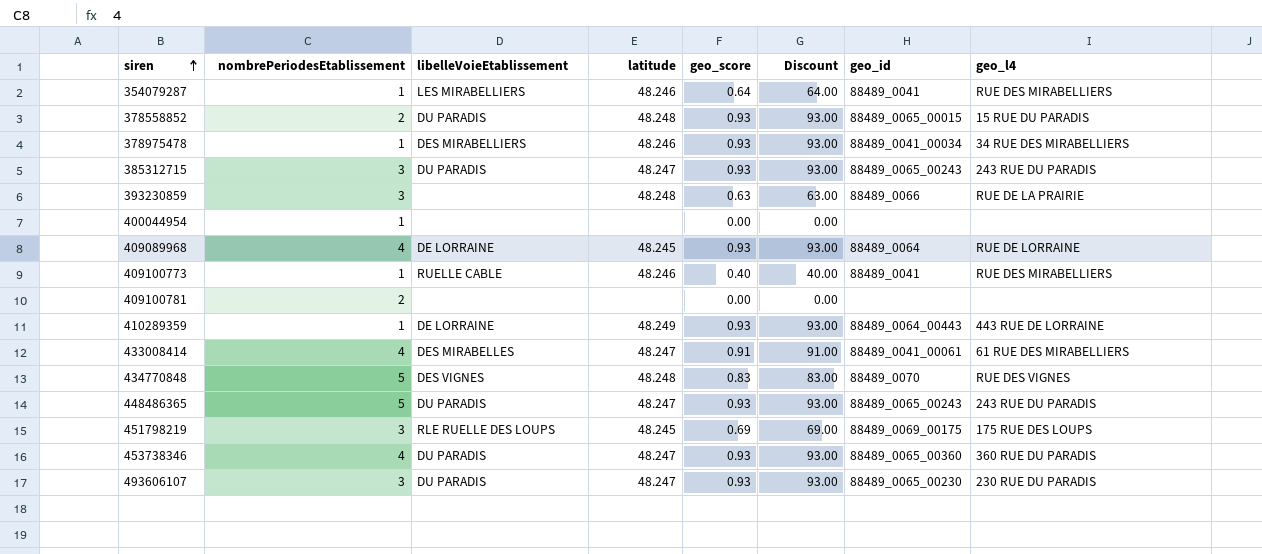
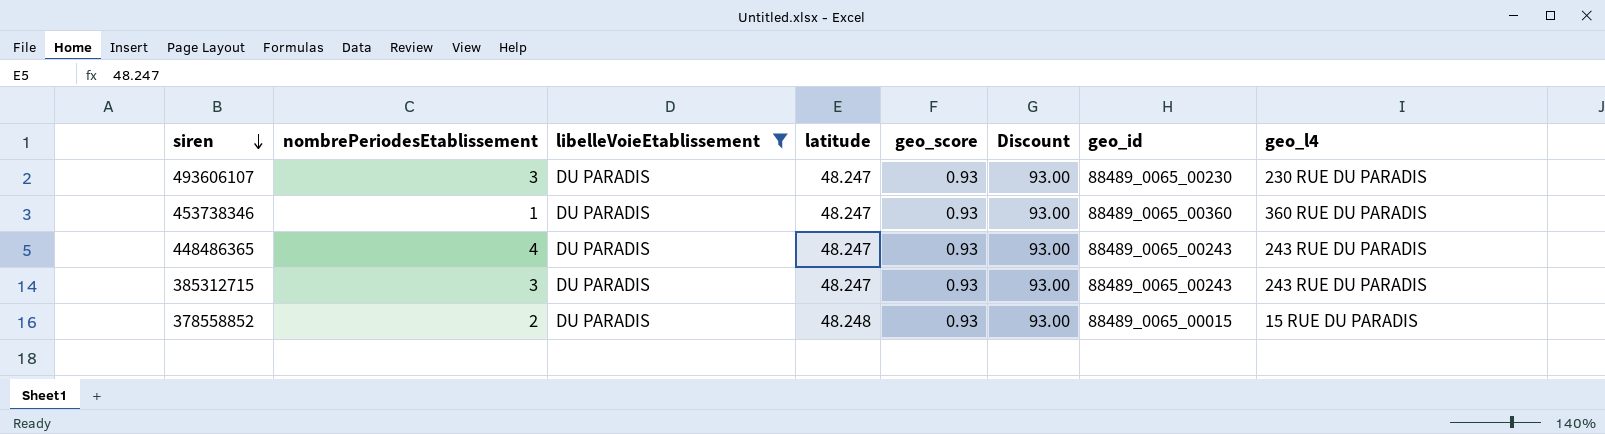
filter: none -> libelleVoieEtablissement = DU PARADIS
row order: siren ascending -> siren descending
453738346 | nombrePeriodesEtablissement: 4 -> 1
448486365 | nombrePeriodesEtablissement: 5 -> 4

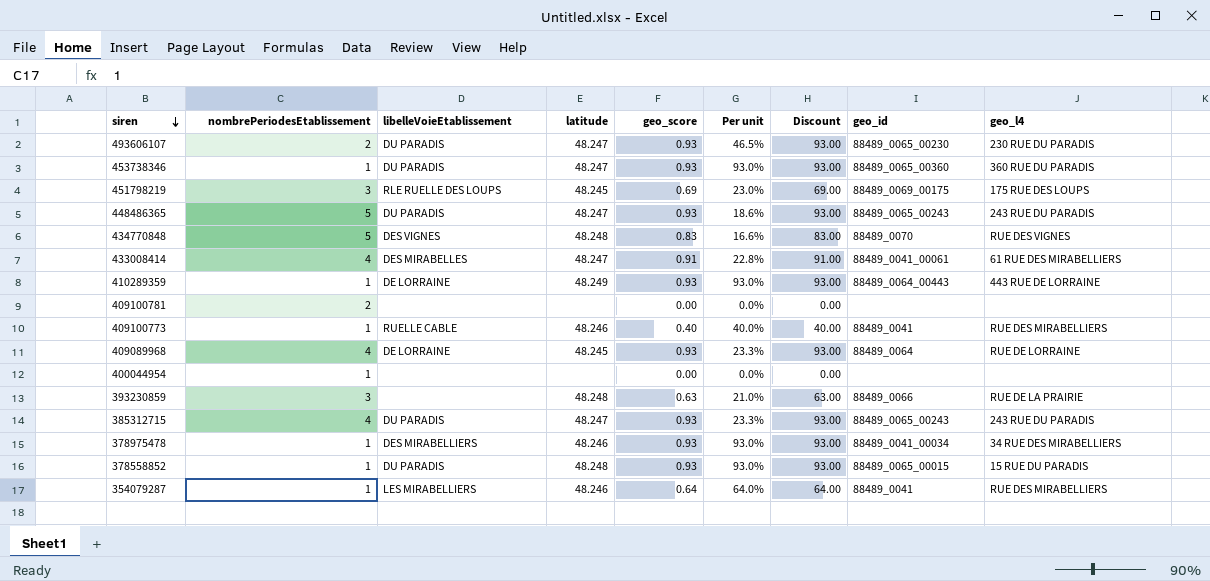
filter: libelleVoieEtablissement = DU PARADIS -> none
column Per unit | formula: none -> [geo_score] / [nombrePeriodesEtablissement]
493606107 | nombrePeriodesEtablissement: 3 -> 2
448486365 | nombrePeriodesEtablissement: 4 -> 5
385312715 | nombrePeriodesEtablissement: 3 -> 4
378558852 | nombrePeriodesEtablissement: 2 -> 1

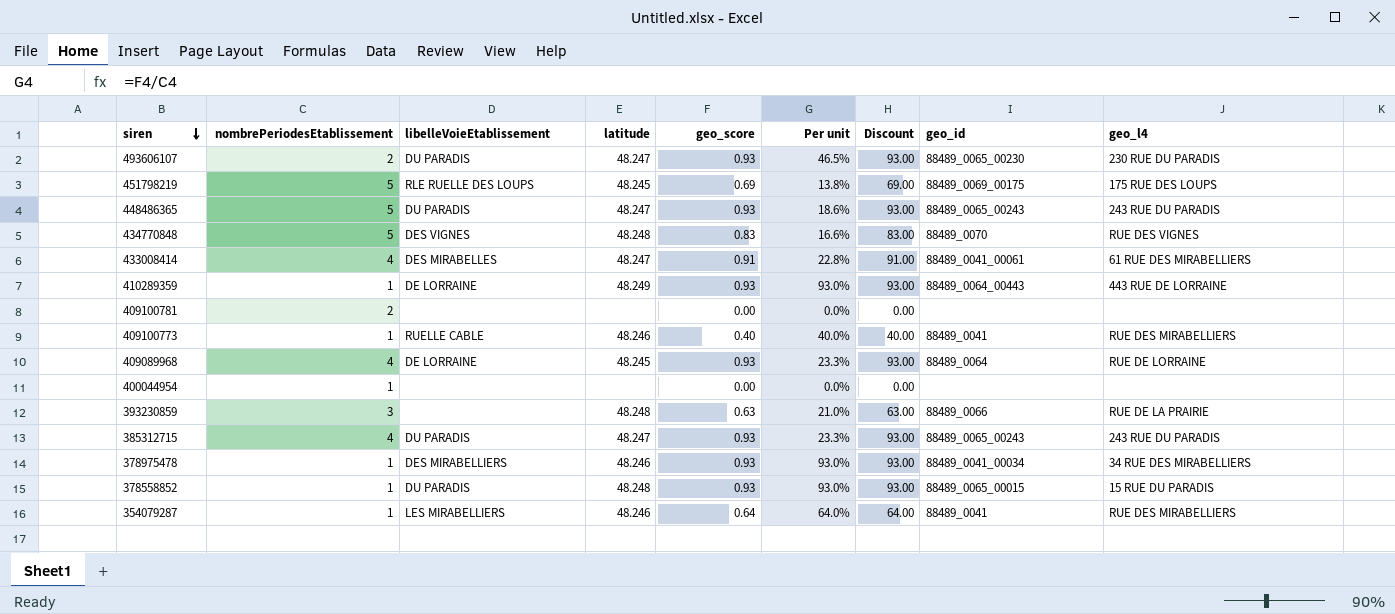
row 453738346: 1 | DU PARADIS | 48.247 | 0.93 | 93.0% | 93.00 | 88489_0065_00360 | 360 RUE DU PARADIS -> none
451798219 | nombrePeriodesEtablissement: 3 -> 5
451798219 | Per unit: 23.0% -> 13.8%

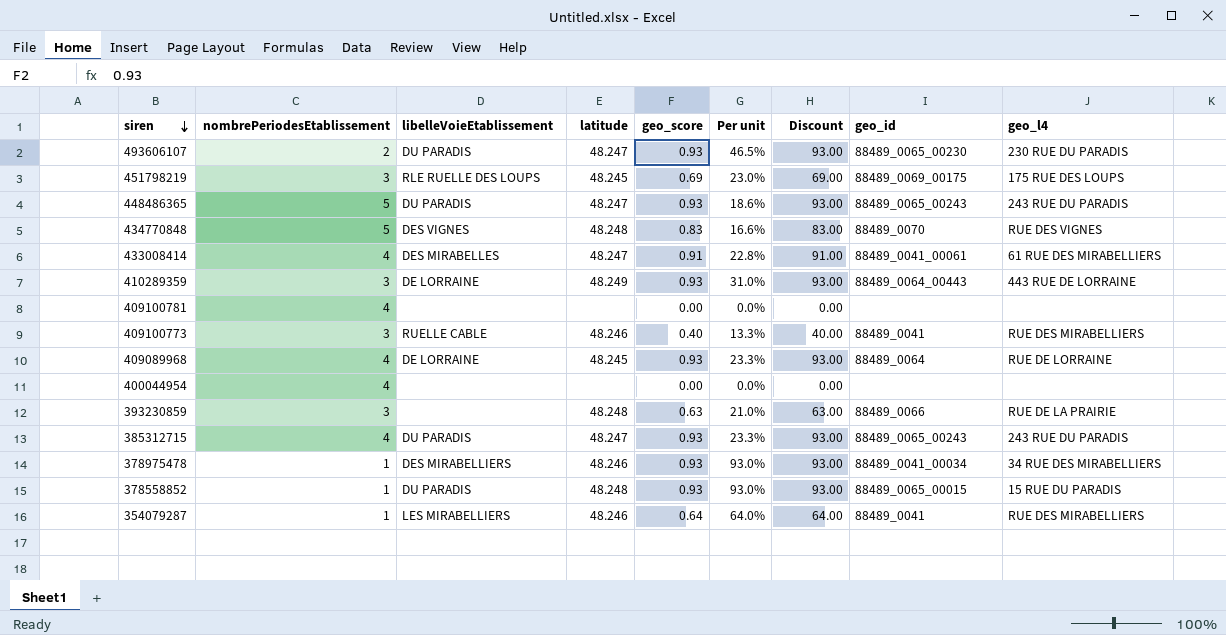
451798219 | nombrePeriodesEtablissement: 5 -> 3
451798219 | Per unit: 13.8% -> 23.0%
410289359 | nombrePeriodesEtablissement: 1 -> 3
410289359 | Per unit: 93.0% -> 31.0%
409100781 | nombrePeriodesEtablissement: 2 -> 4
409100773 | nombrePeriodesEtablissement: 1 -> 3
409100773 | Per unit: 40.0% -> 13.3%
400044954 | nombrePeriodesEtablissement: 1 -> 4

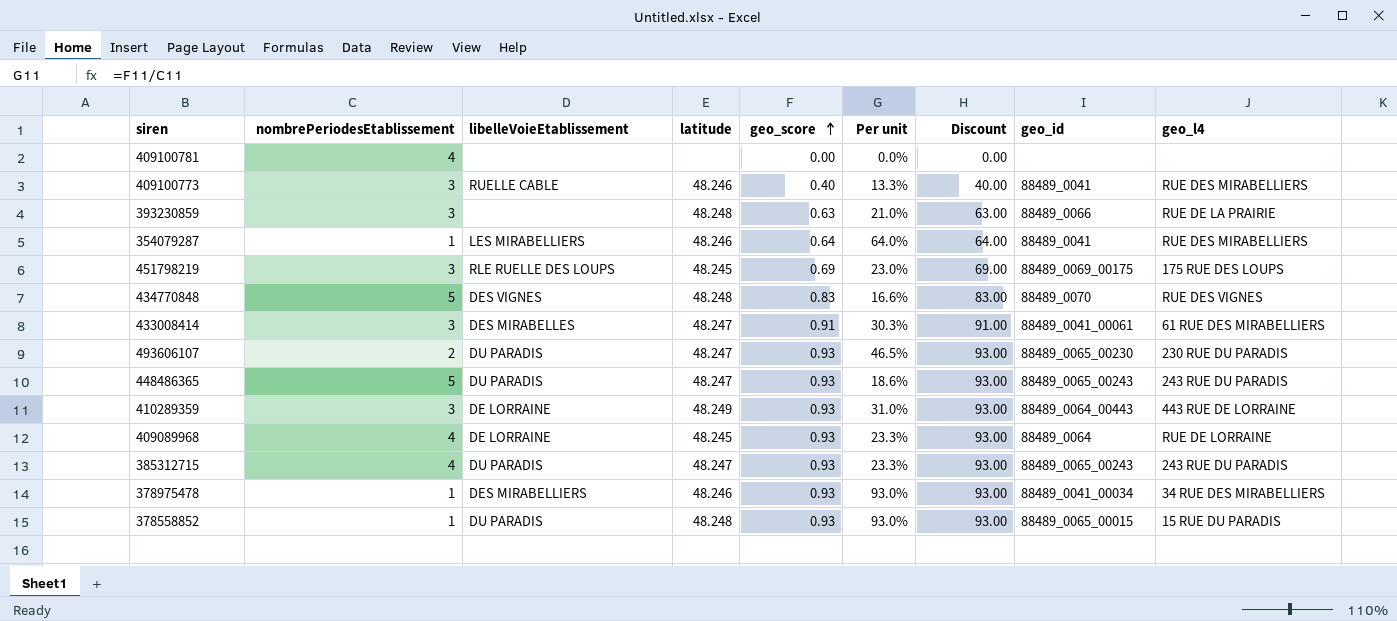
row order: siren descending -> geo_score ascending
row 400044954: 4 | none | none | 0.00 | 0.0% | 0.00 | none | none -> none
433008414 | nombrePeriodesEtablissement: 4 -> 3
433008414 | Per unit: 22.8% -> 30.3%

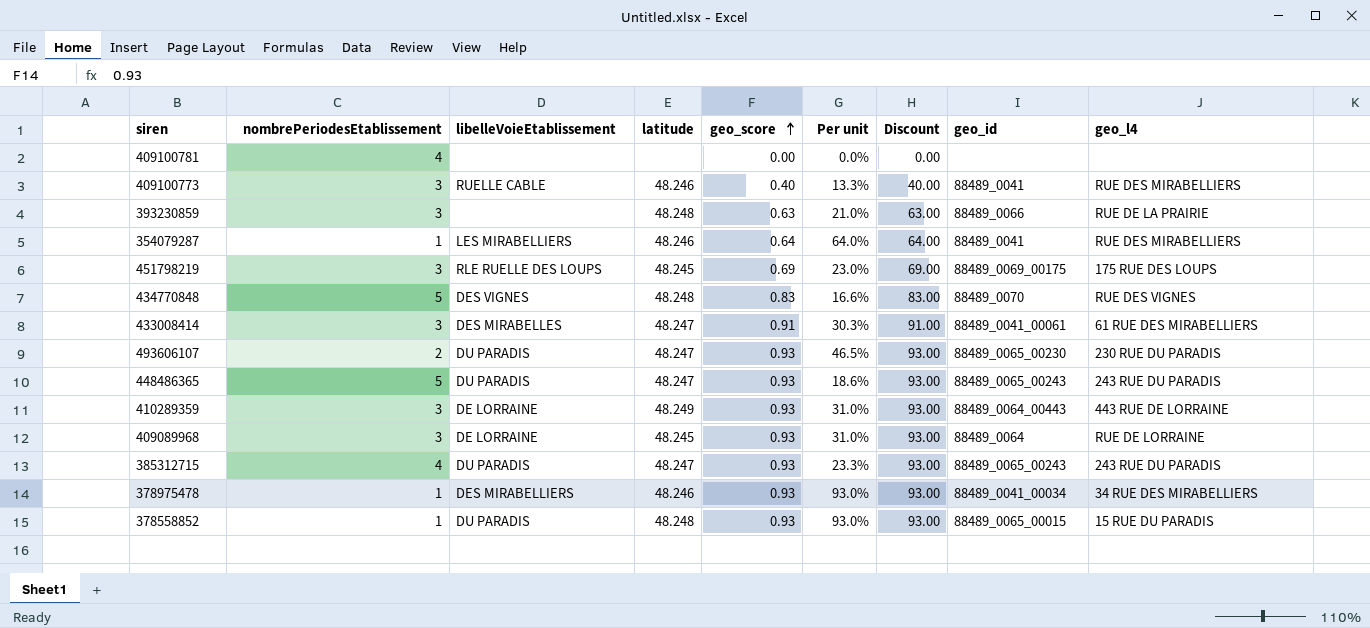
409089968 | nombrePeriodesEtablissement: 4 -> 3
409089968 | Per unit: 23.3% -> 31.0%

